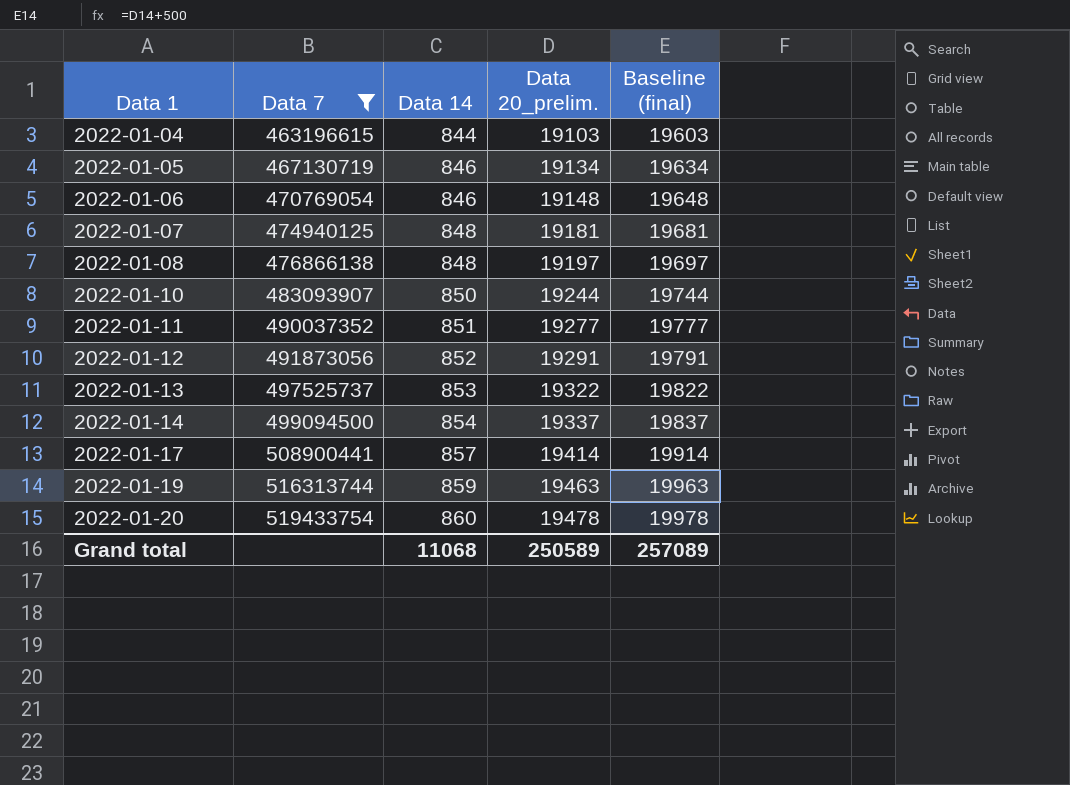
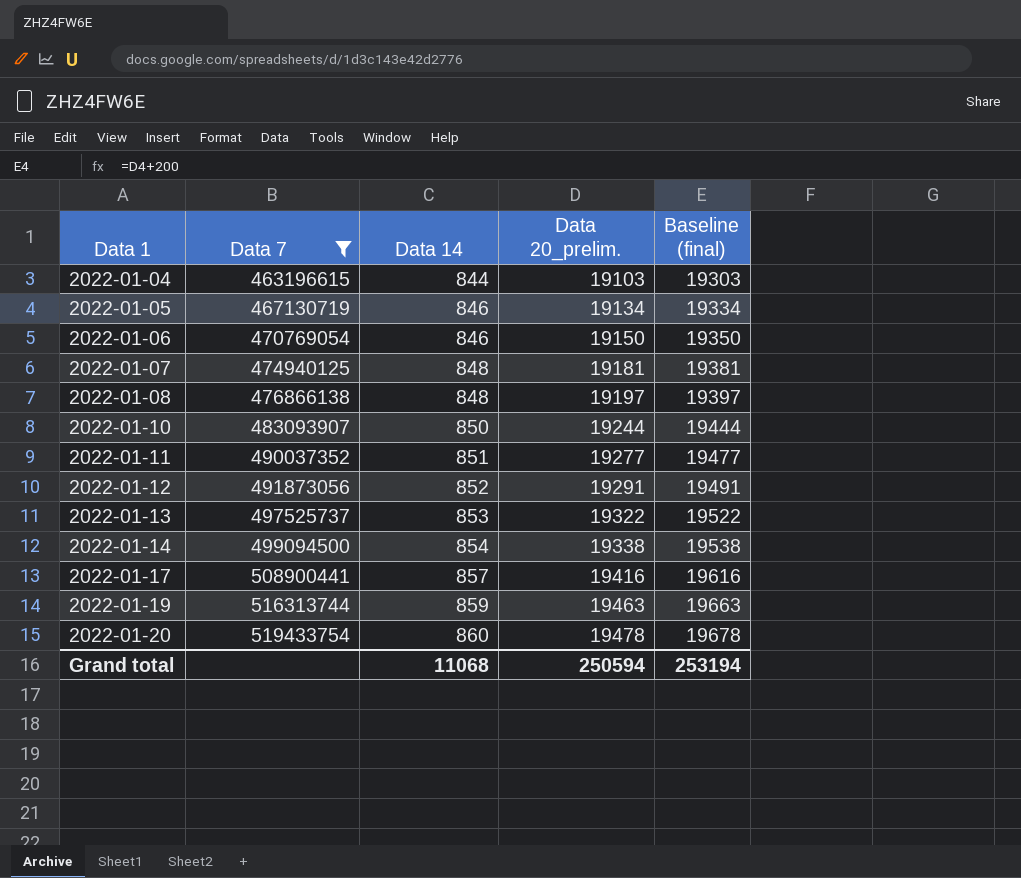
column Baseline (final) | formula: [Data 20_prelim.] + 500 -> [Data 20_prelim.] + 200
2022-01-06 | Data 20_prelim.: 19148 -> 19150
2022-01-14 | Data 20_prelim.: 19337 -> 19338
2022-01-17 | Data 20_prelim.: 19414 -> 19416
Grand total | Data 20_prelim.: 250589 -> 250594
Grand total | Baseline (final): 257089 -> 253194

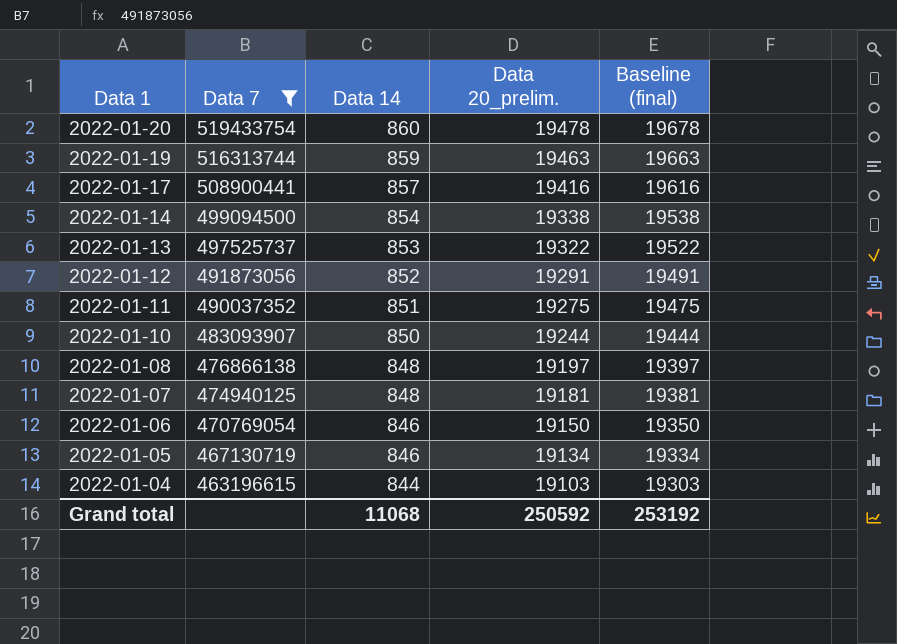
row order: Data 1 ascending -> Data 1 descending
2022-01-11 | Data 20_prelim.: 19277 -> 19275
2022-01-11 | Baseline (final): 19477 -> 19475
Grand total | Data 20_prelim.: 250594 -> 250592
Grand total | Baseline (final): 253194 -> 253192

